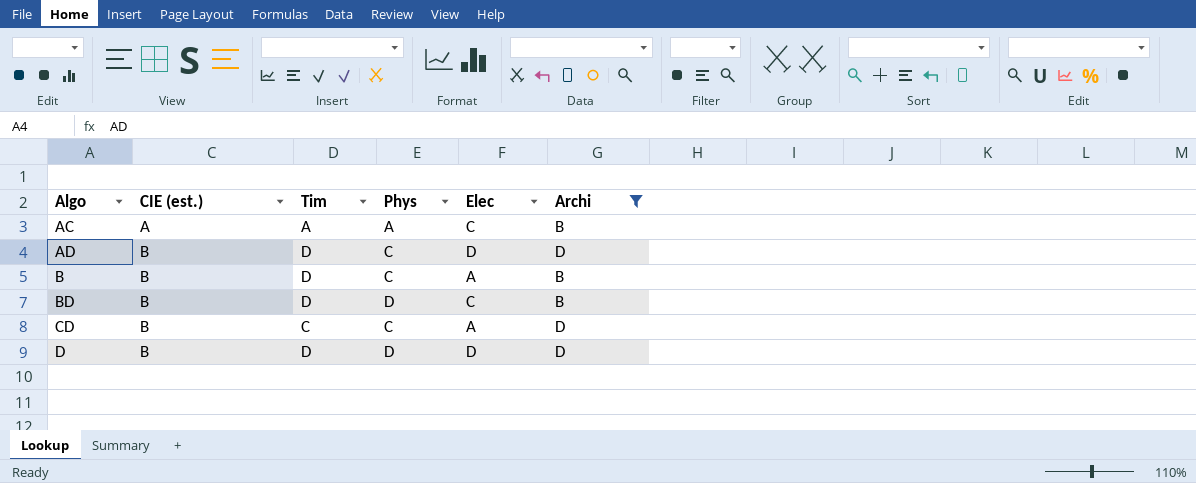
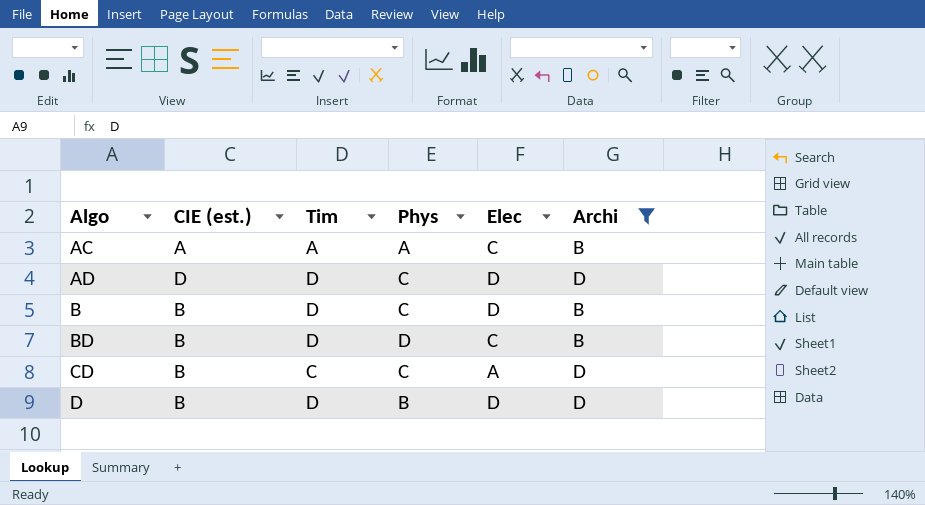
AD | CIE (est.): B -> D
B | Elec: A -> D
D | Phys: D -> B

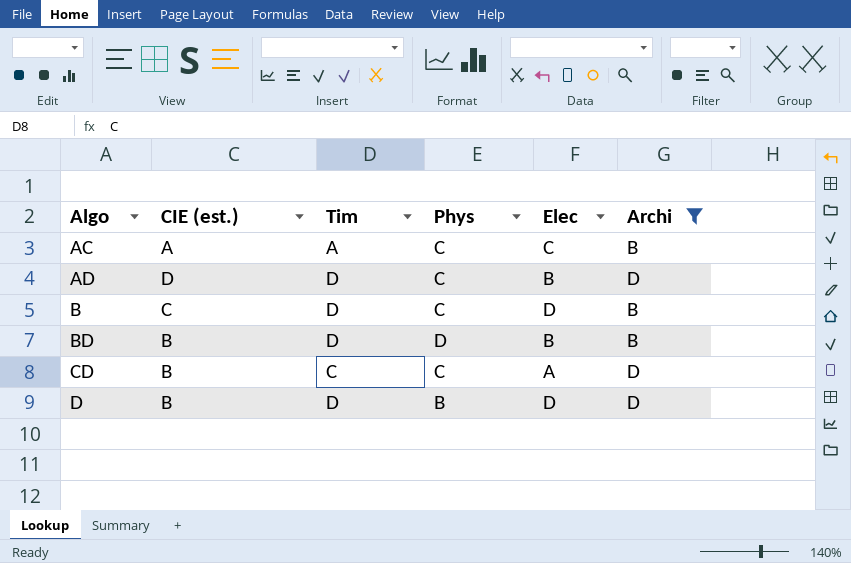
AC | Phys: A -> C
AD | Elec: D -> B
B | CIE (est.): B -> C
BD | Elec: C -> B

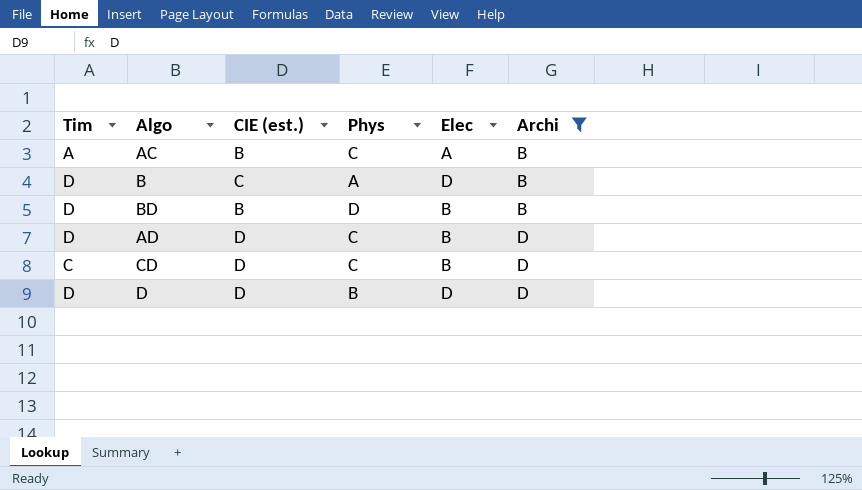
row order: Algo ascending -> Archi ascending
column Tim | position: 3 -> 1
AC | CIE (est.): A -> B
AC | Elec: C -> A
B | Phys: C -> A
CD | CIE (est.): B -> D
CD | Elec: A -> B
D | CIE (est.): B -> D

